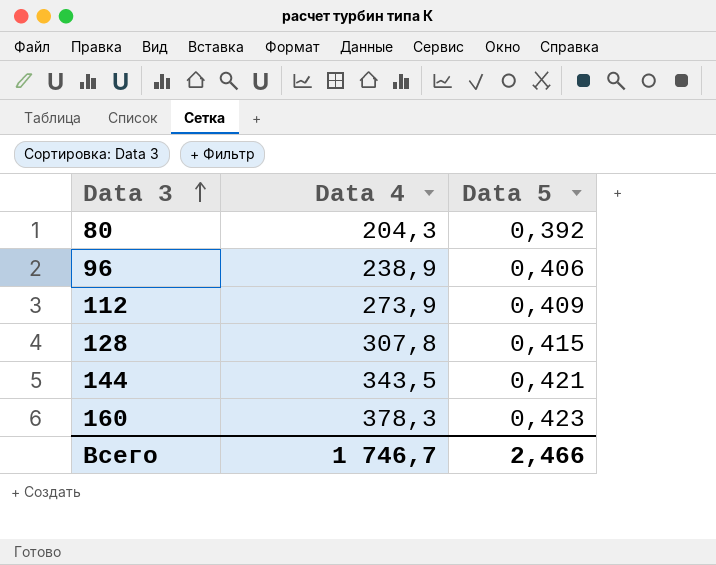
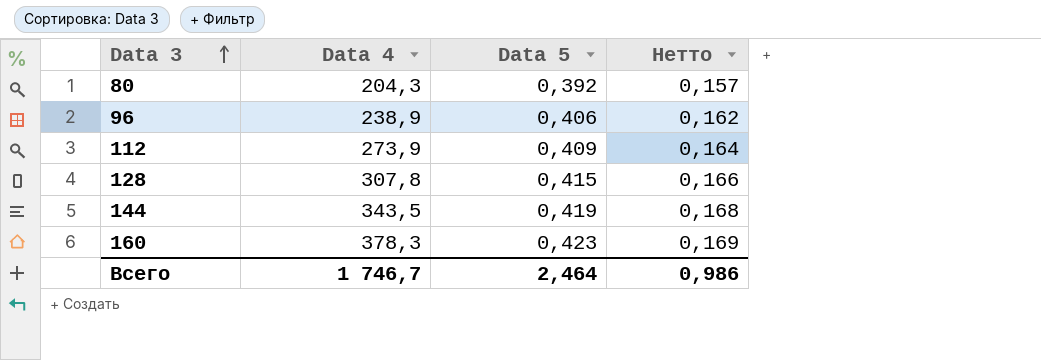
column Нетто | formula: none -> [Data 5] * 0,4
144 | Data 5: 0,421 -> 0,419
Всего | Data 5: 2,466 -> 2,464

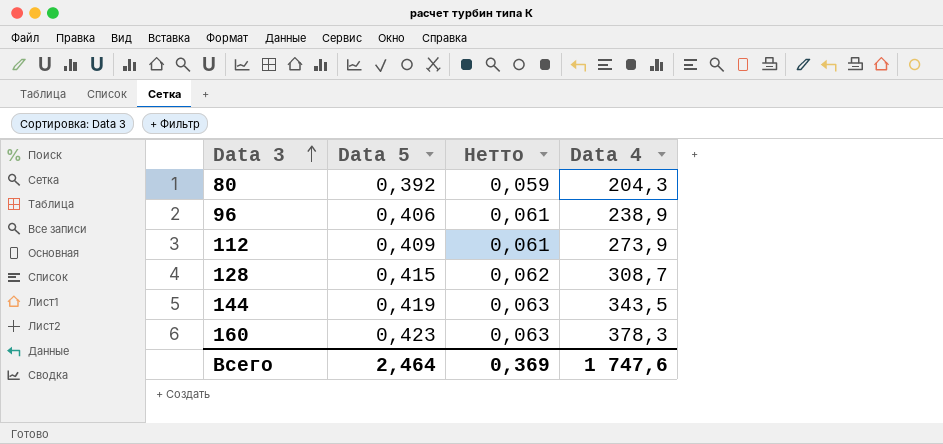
column Нетто | formula: [Data 5] * 0,4 -> [Data 5] * 0,15
column Data 4 | position: 2 -> 4
128 | Data 4: 307,8 -> 308,7
Всего | Нетто: 0,986 -> 0,369
Всего | Data 4: 1 746,7 -> 1 747,6

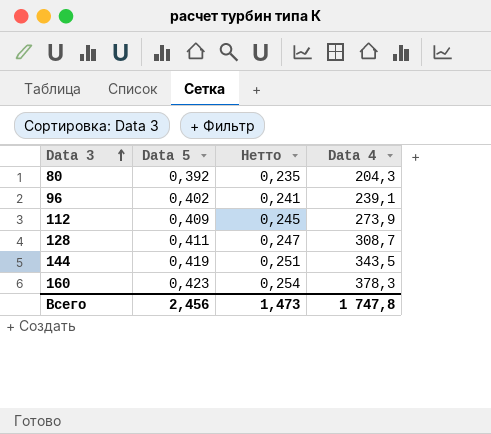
column Нетто | formula: [Data 5] * 0,15 -> [Data 5] * 0,6
96 | Data 5: 0,406 -> 0,402
96 | Data 4: 238,9 -> 239,1
128 | Data 5: 0,415 -> 0,411
Всего | Data 5: 2,464 -> 2,456
Всего | Нетто: 0,369 -> 1,473
Всего | Data 4: 1 747,6 -> 1 747,8

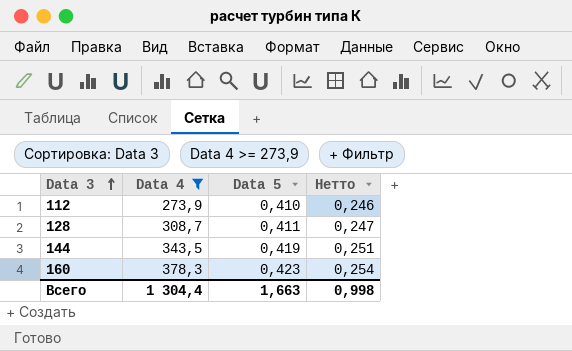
filter: none -> Data 4 >= 273,9
column Data 4 | position: 4 -> 2
112 | Data 5: 0,409 -> 0,410
112 | Нетто: 0,245 -> 0,246
Всего | Data 4: 1 747,8 -> 1 304,4
Всего | Data 5: 2,456 -> 1,663
Всего | Нетто: 1,473 -> 0,998

